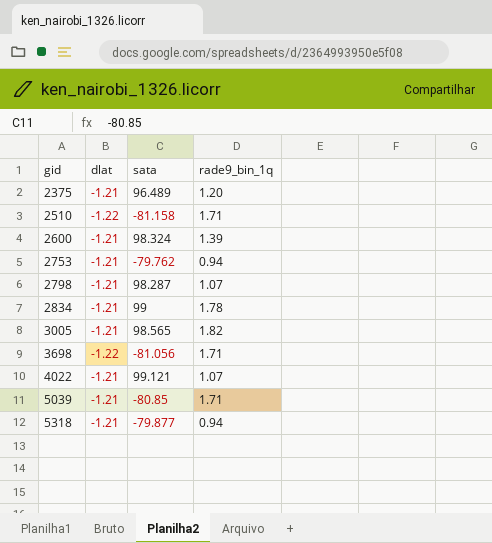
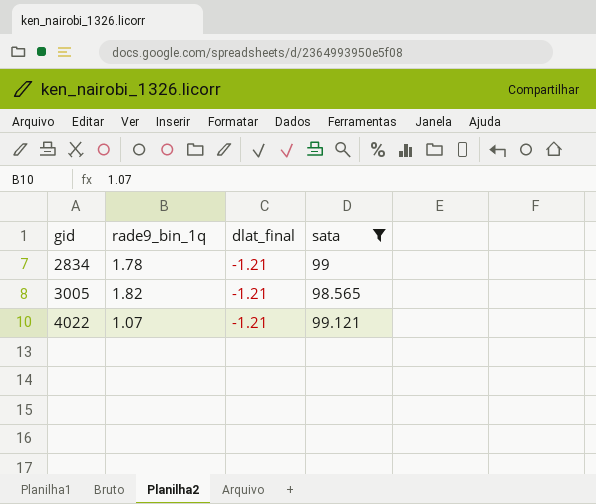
filter: none -> sata >= 98.565
column rade9_bin_1q | position: 4 -> 2
column name: dlat -> dlat_final

